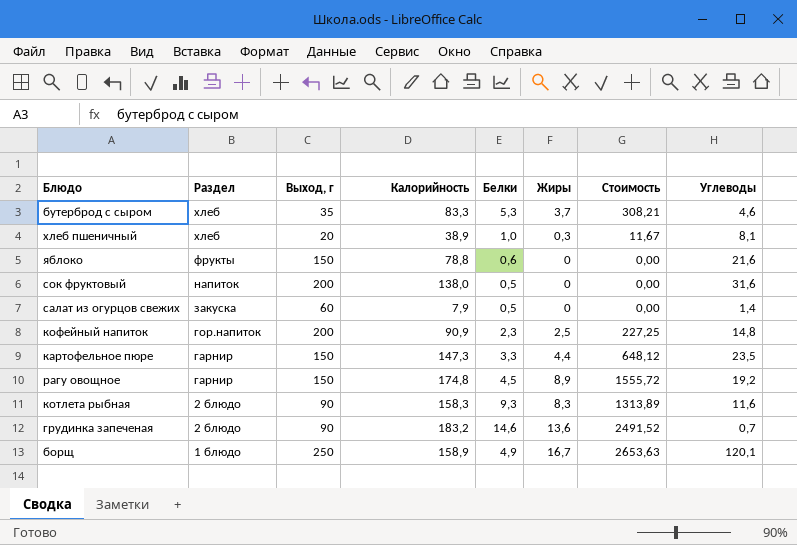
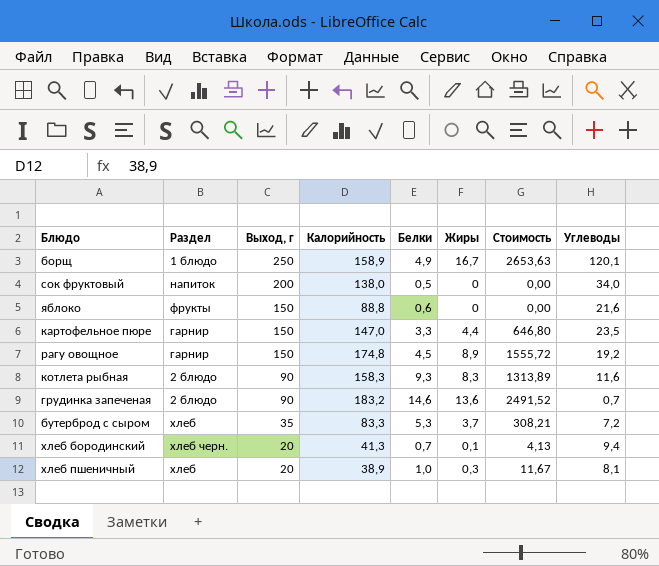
row order: Раздел descending -> Выход, г descending
row салат из огурцов свежих: закуска | 60 | 7,9 | 0,5 | 0 | 0,00 | 1,4 -> none
row кофейный напиток: гор.напиток | 200 | 90,9 | 2,3 | 2,5 | 227,25 | 14,8 -> none
сок фруктовый | Углеводы: 31,6 -> 34,0
яблоко | Калорийность: 78,8 -> 88,8
картофельное пюре | Калорийность: 147,3 -> 147,0
картофельное пюре | Стоимость: 648,12 -> 646,80
бутерброд с сыром | Углеводы: 4,6 -> 7,2
row хлеб бородинский: none -> хлеб черн. | 20 | 41,3 | 0,7 | 0,1 | 4,13 | 9,4

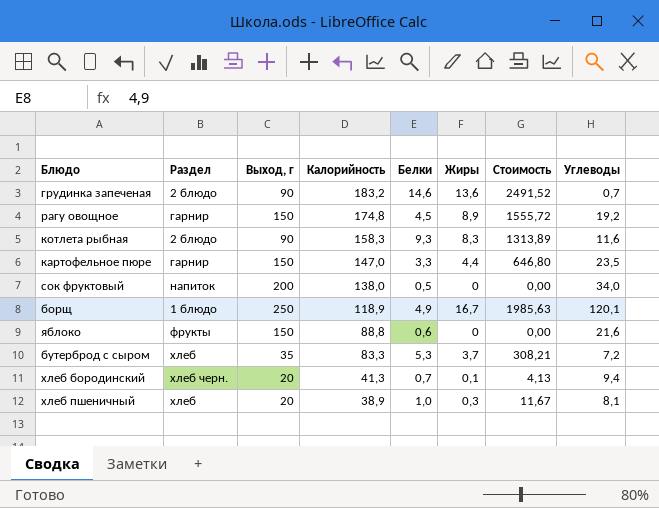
row order: Выход, г descending -> Калорийность descending
борщ | Калорийность: 158,9 -> 118,9
борщ | Стоимость: 2653,63 -> 1985,63

